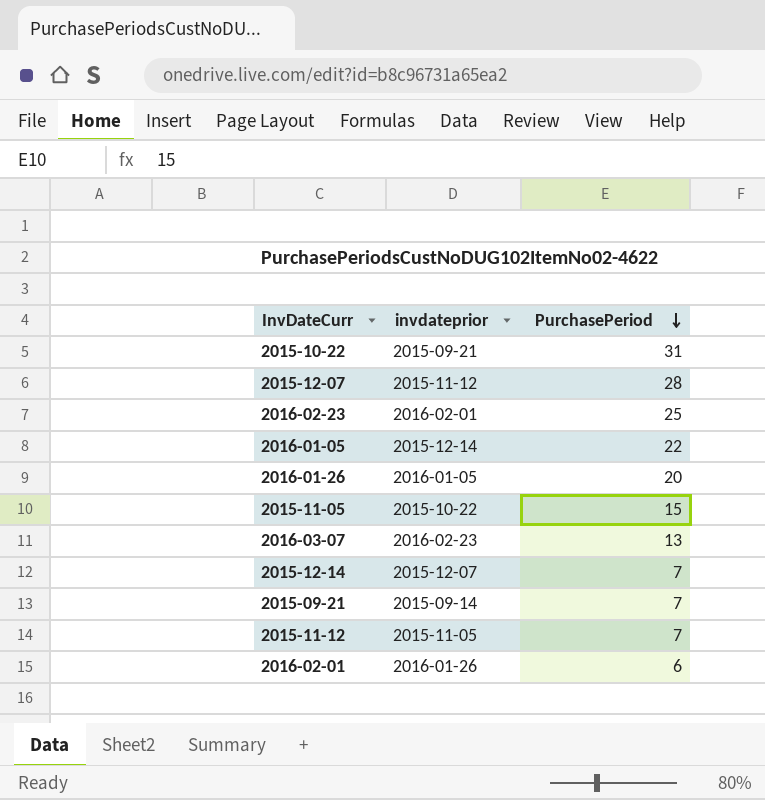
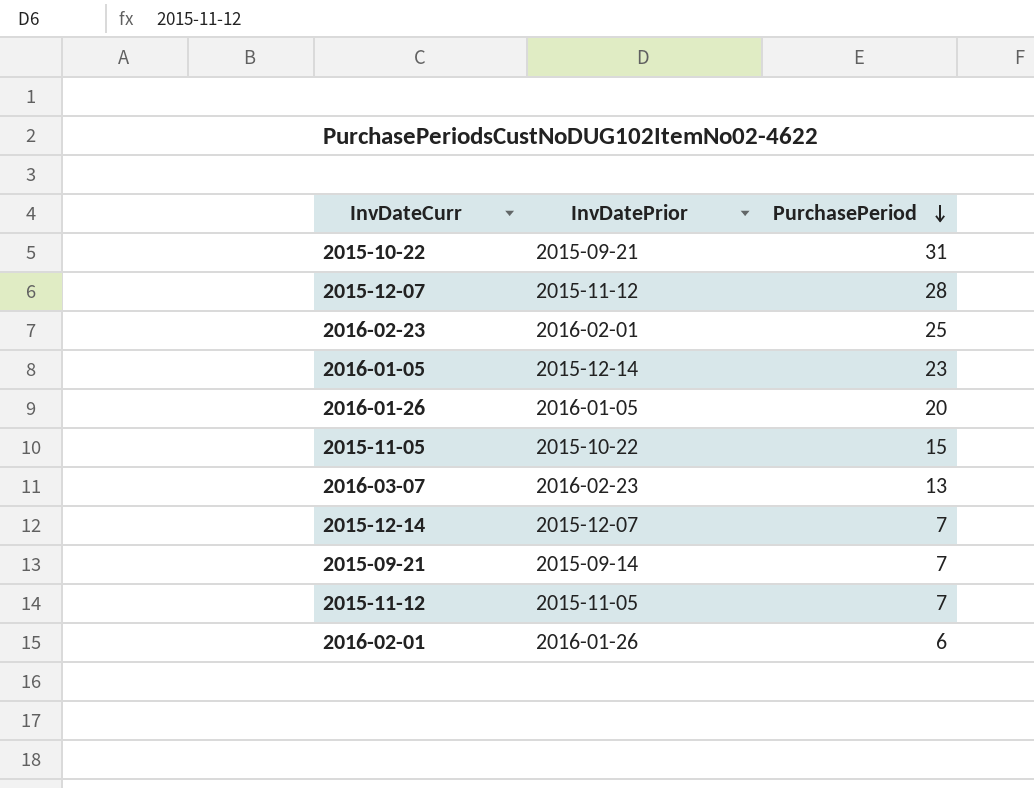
column name: invdateprior -> InvDatePrior
2016-01-05 | PurchasePeriod: 22 -> 23

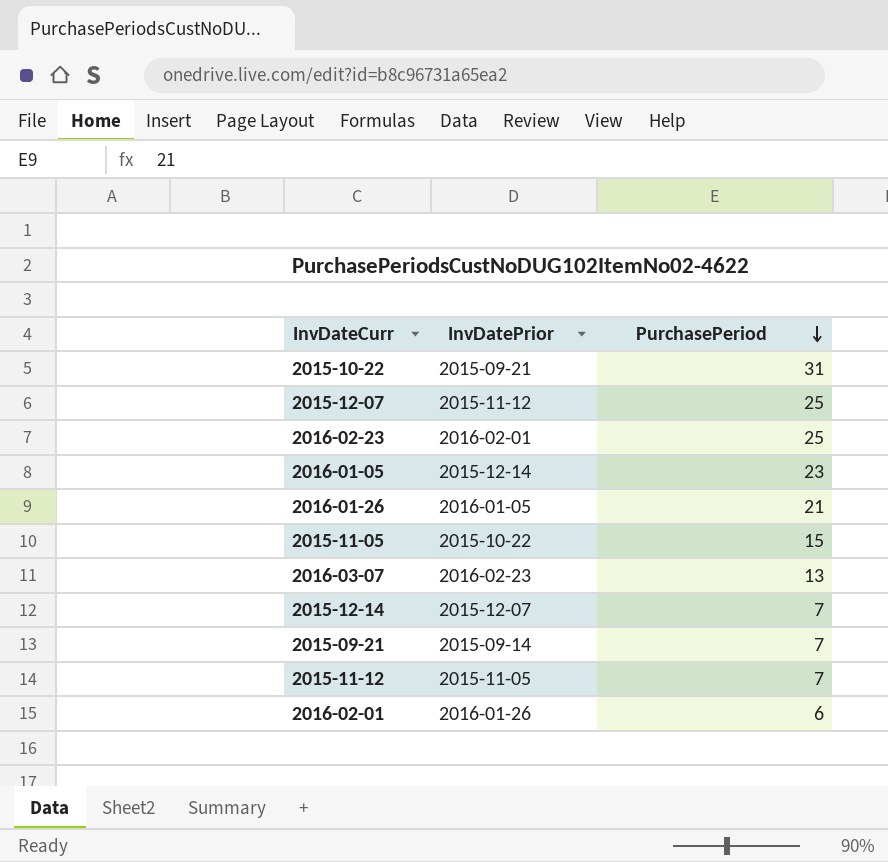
2015-12-07 | PurchasePeriod: 28 -> 25
2016-01-26 | PurchasePeriod: 20 -> 21

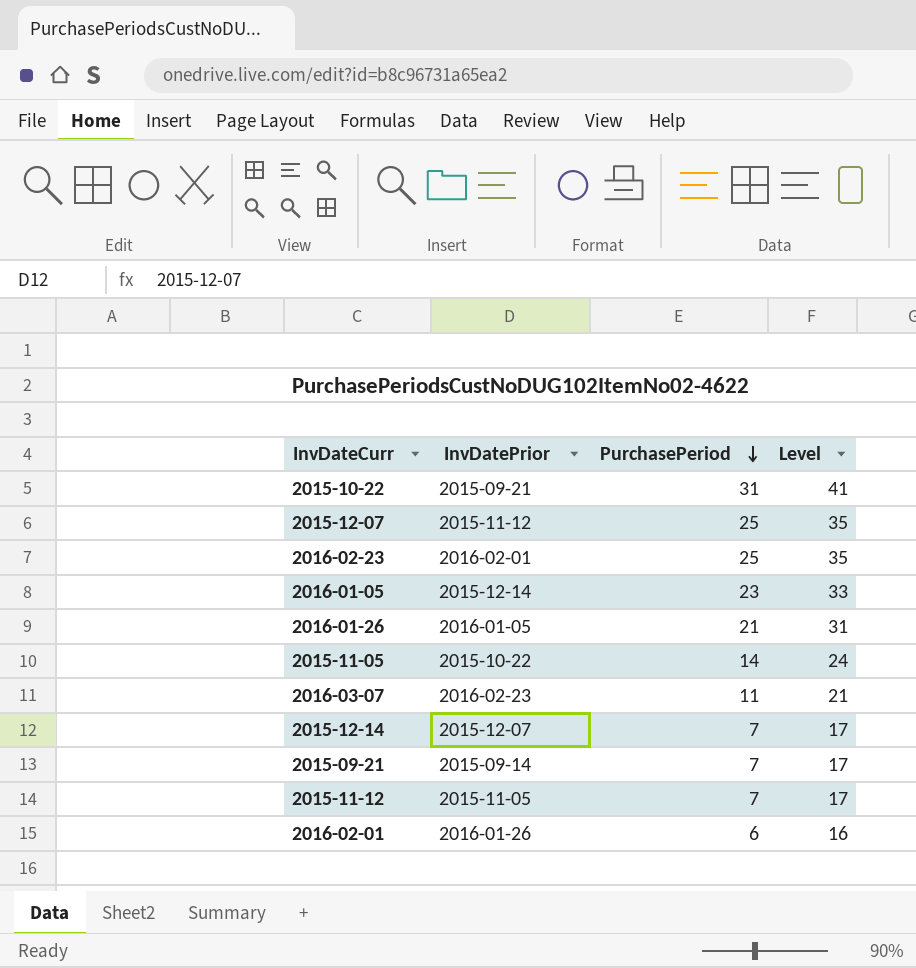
column Level | formula: none -> [PurchasePeriod] + 10
2015-11-05 | PurchasePeriod: 15 -> 14
2016-03-07 | PurchasePeriod: 13 -> 11

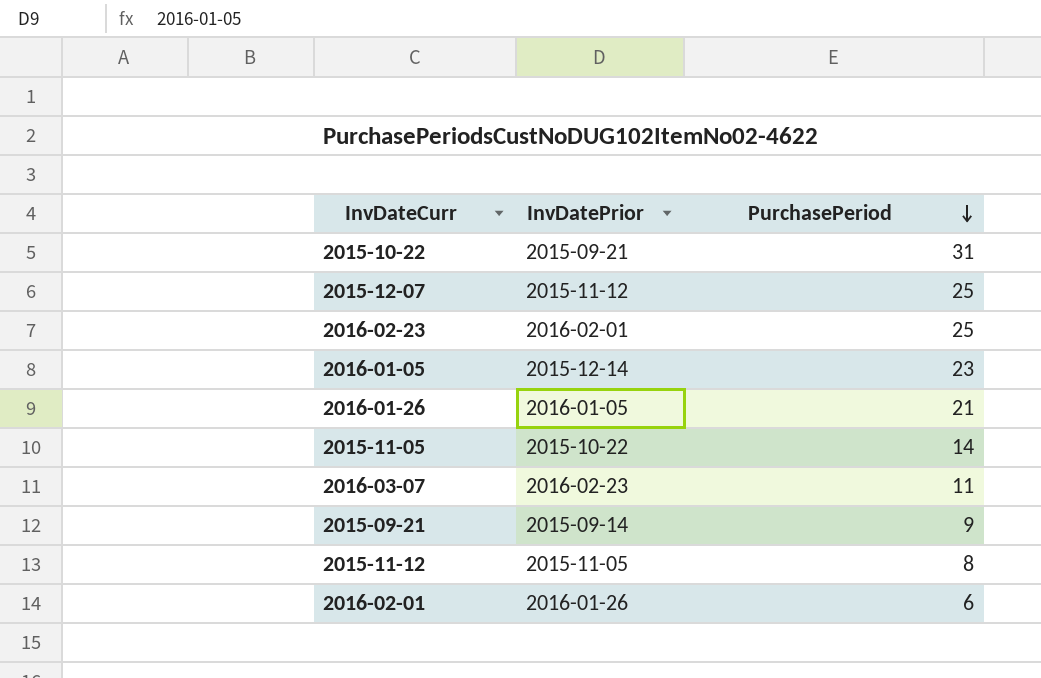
column Level | formula: [PurchasePeriod] + 10 -> none
row 2015-12-14: 2015-12-07 | 7 | 17 -> none
2015-09-21 | PurchasePeriod: 7 -> 9
2015-11-12 | PurchasePeriod: 7 -> 8

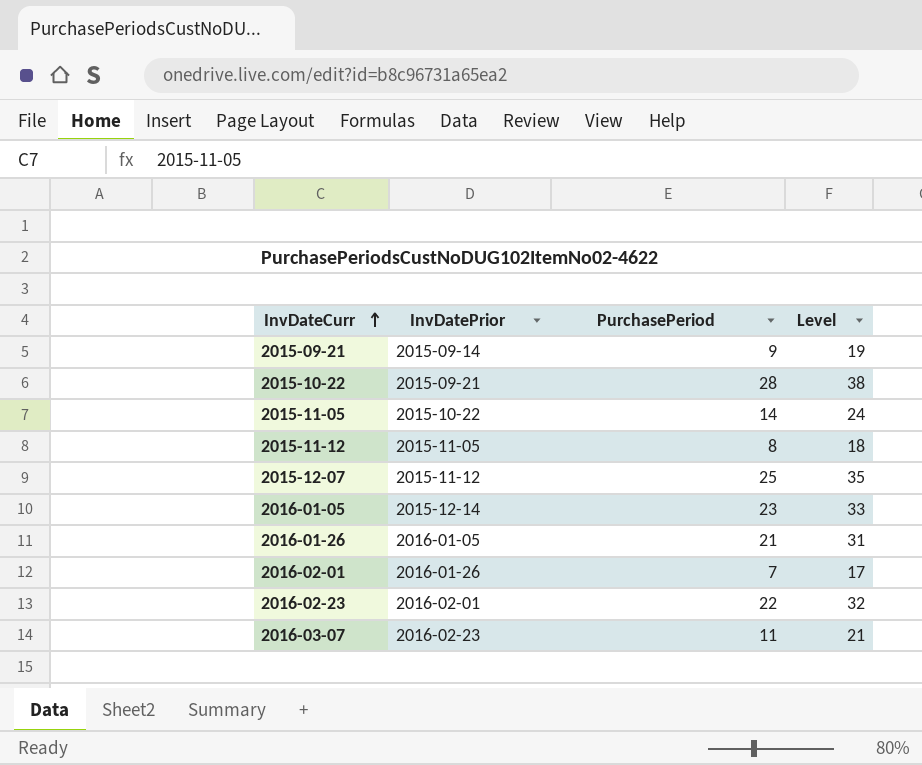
row order: PurchasePeriod descending -> InvDateCurr ascending
column Level | formula: none -> [PurchasePeriod] + 10
2015-10-22 | PurchasePeriod: 31 -> 28
2016-02-01 | PurchasePeriod: 6 -> 7
2016-02-23 | PurchasePeriod: 25 -> 22

